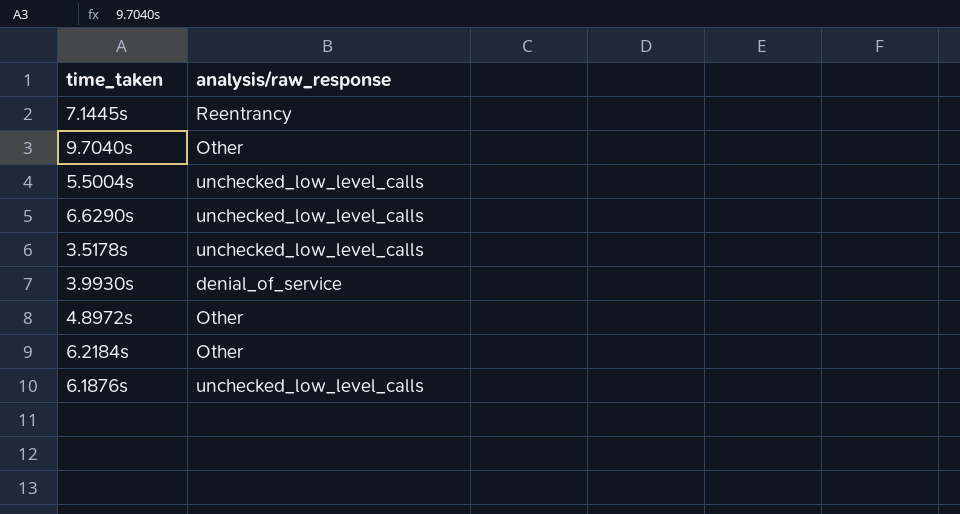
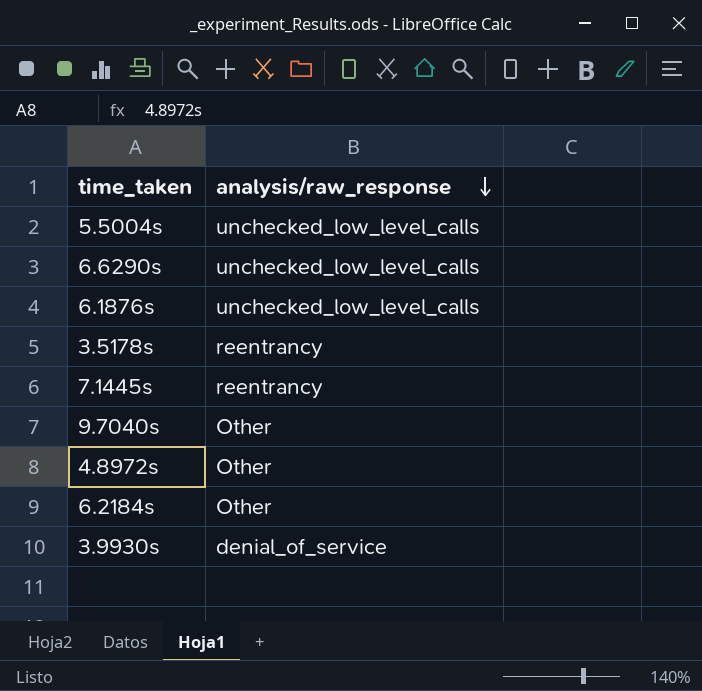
row order: none -> analysis/raw_response descending
3.5178s | analysis/raw_response: unchecked_low_level_calls -> reentrancy
7.1445s | analysis/raw_response: Reentrancy -> reentrancy

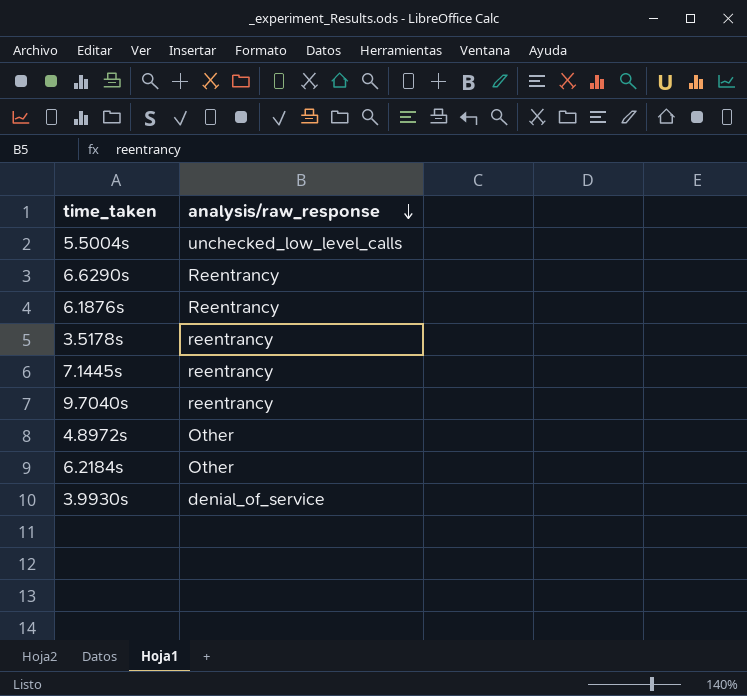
6.6290s | analysis/raw_response: unchecked_low_level_calls -> Reentrancy
6.1876s | analysis/raw_response: unchecked_low_level_calls -> Reentrancy
9.7040s | analysis/raw_response: Other -> reentrancy

